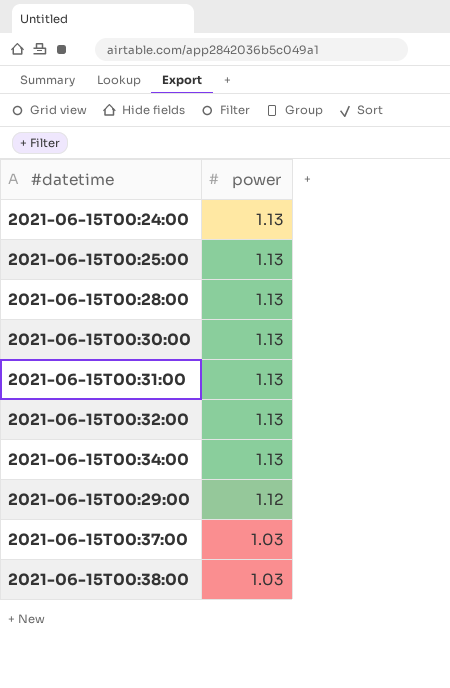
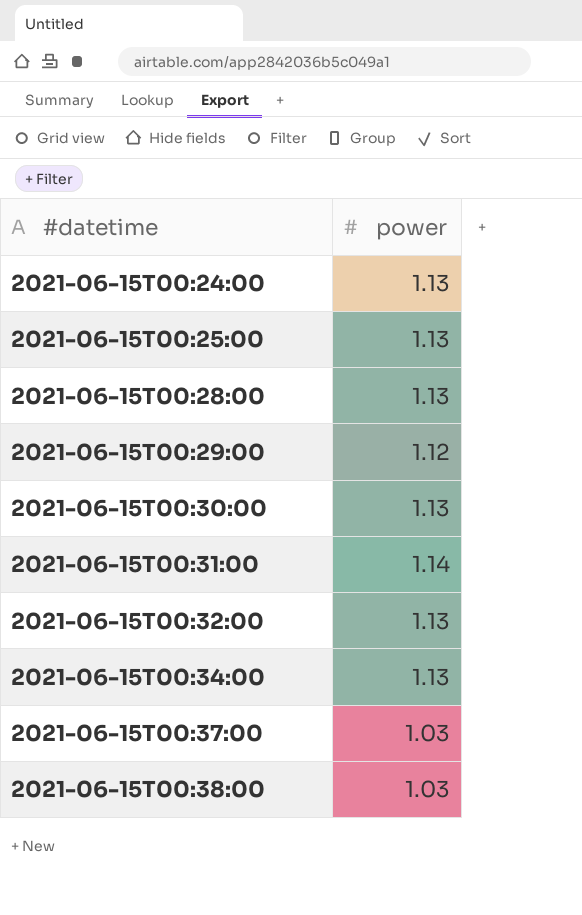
row order: power descending -> #datetime ascending
2021-06-15T00:31:00 | power: 1.13 -> 1.14

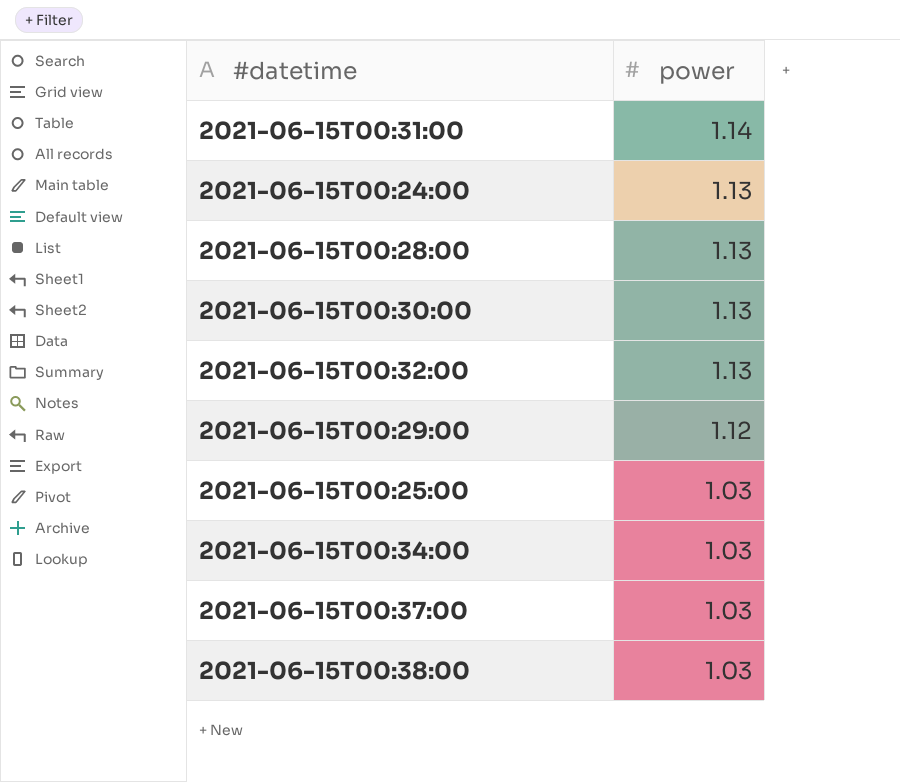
row order: #datetime ascending -> power descending
2021-06-15T00:25:00 | power: 1.13 -> 1.03
2021-06-15T00:34:00 | power: 1.13 -> 1.03

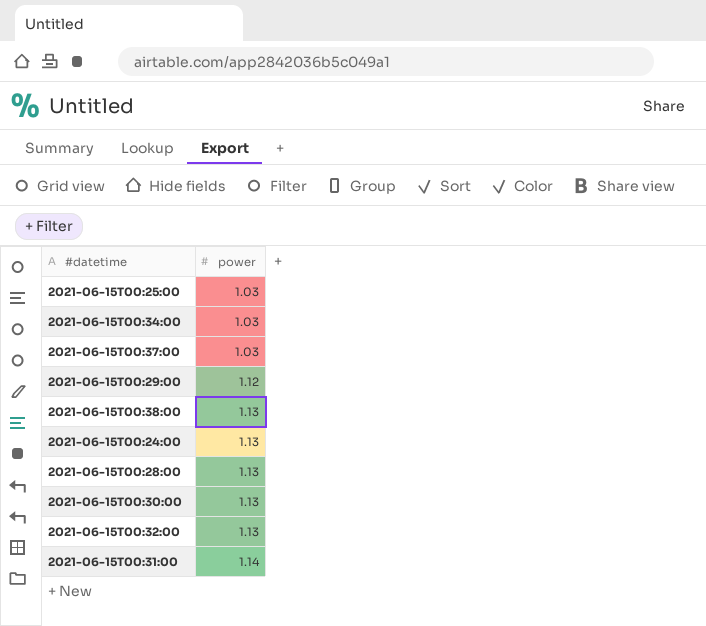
row order: power descending -> power ascending
2021-06-15T00:38:00 | power: 1.03 -> 1.13

